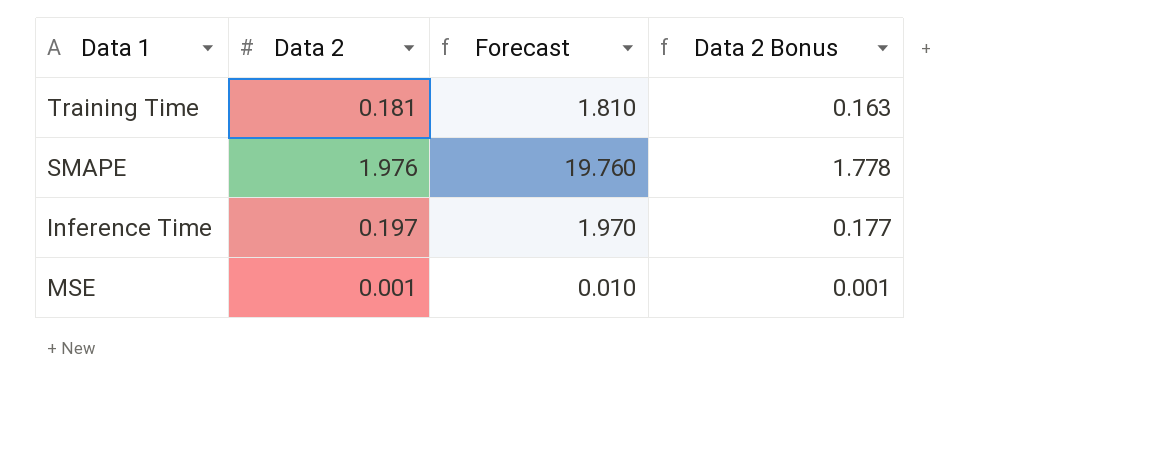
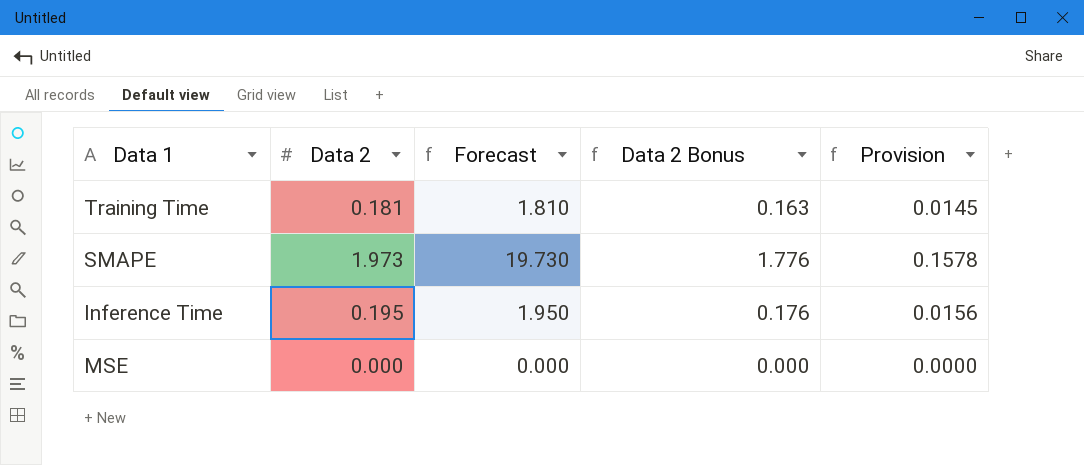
column Provision | formula: none -> [Data 2] * 0.08
SMAPE | Data 2: 1.976 -> 1.973
SMAPE | Forecast: 19.760 -> 19.730
SMAPE | Data 2 Bonus: 1.778 -> 1.776
Inference Time | Data 2: 0.197 -> 0.195
Inference Time | Forecast: 1.970 -> 1.950
Inference Time | Data 2 Bonus: 0.177 -> 0.176
MSE | Data 2: 0.001 -> 0.000
MSE | Forecast: 0.010 -> 0.000
MSE | Data 2 Bonus: 0.001 -> 0.000

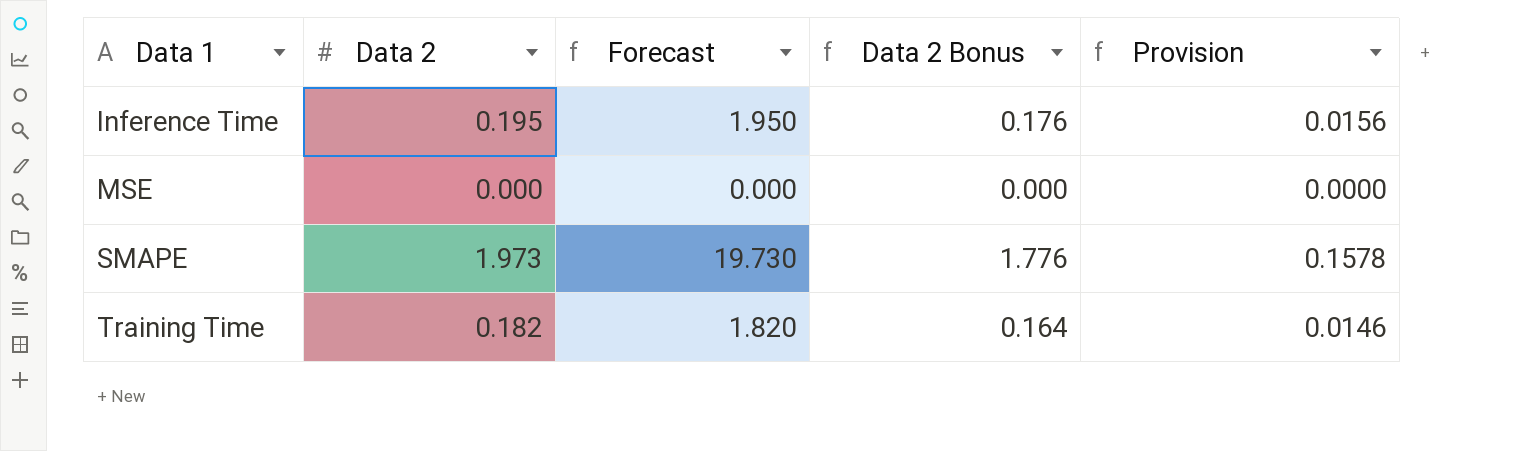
row order: none -> Data 1 ascending
Training Time | Data 2: 0.181 -> 0.182
Training Time | Forecast: 1.810 -> 1.820
Training Time | Data 2 Bonus: 0.163 -> 0.164
Training Time | Provision: 0.0145 -> 0.0146

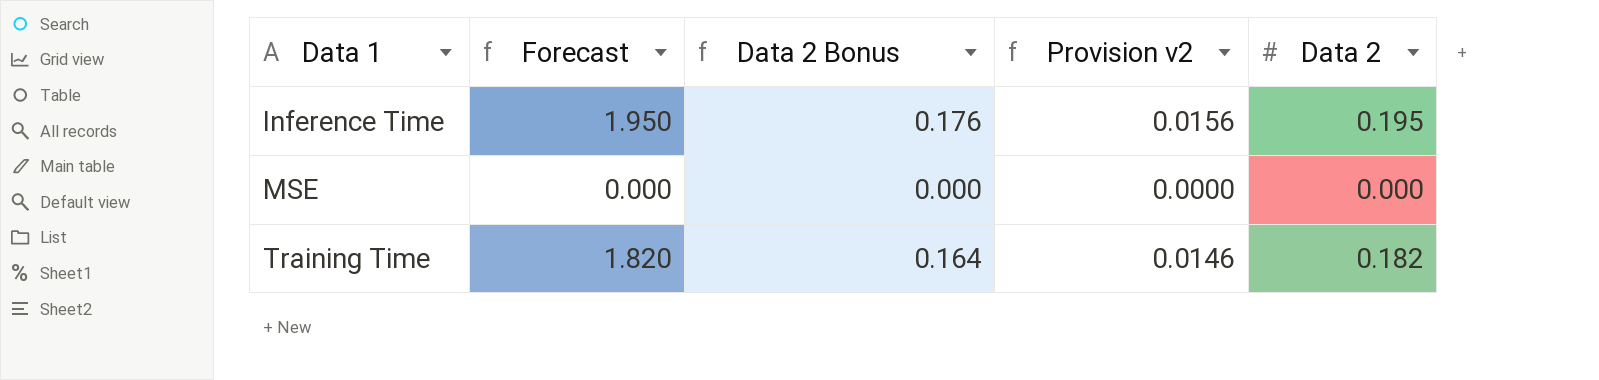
column name: Provision -> Provision v2
column Data 2 | position: 2 -> 5
row SMAPE: 1.973 | 19.730 | 1.776 | 0.1578 -> none

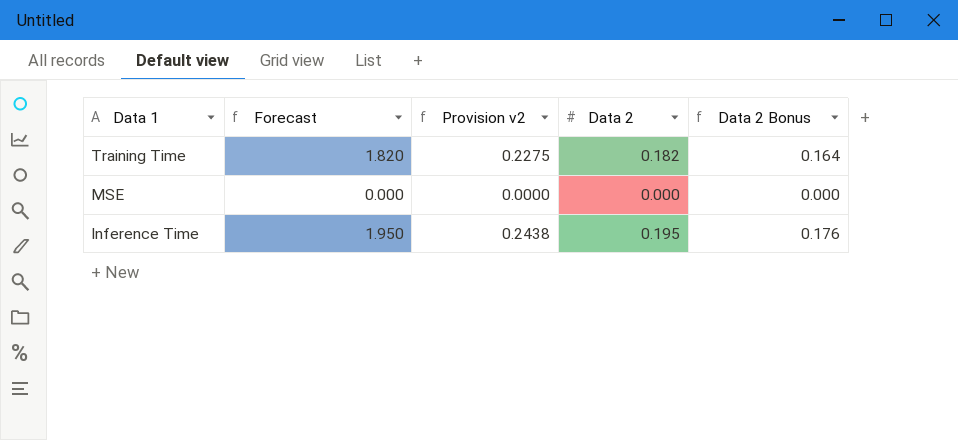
row order: Data 1 ascending -> Data 1 descending
column Provision v2 | formula: [Data 2] * 0.08 -> [Data 2] * 1.25
column Data 2 Bonus | position: 3 -> 5

